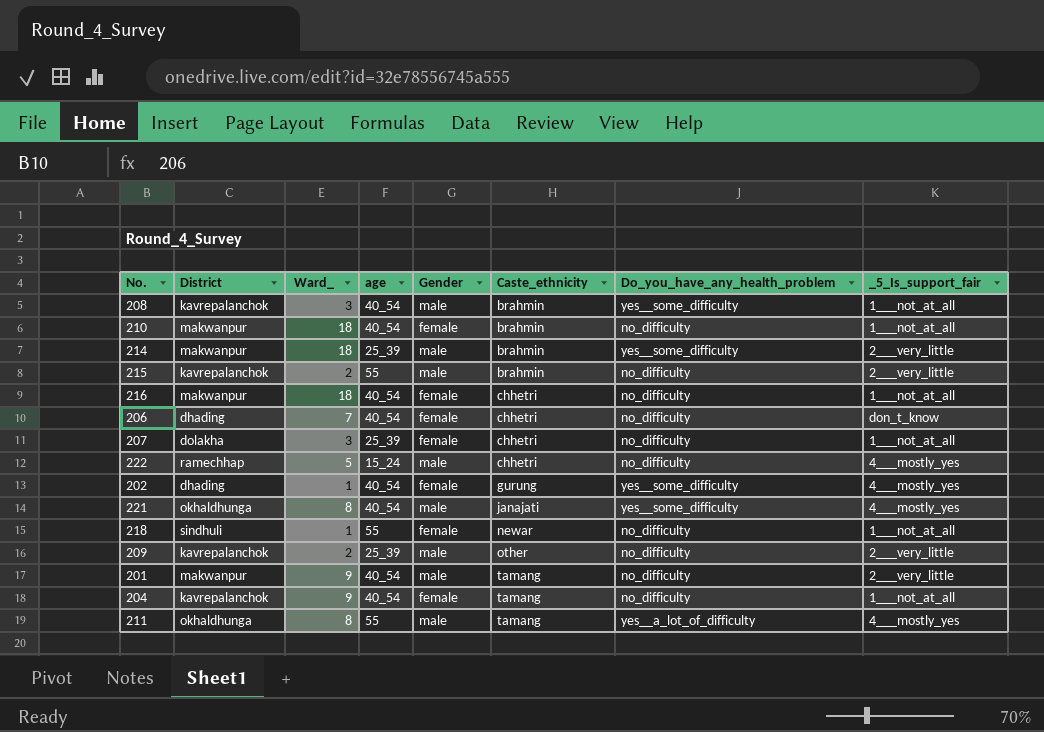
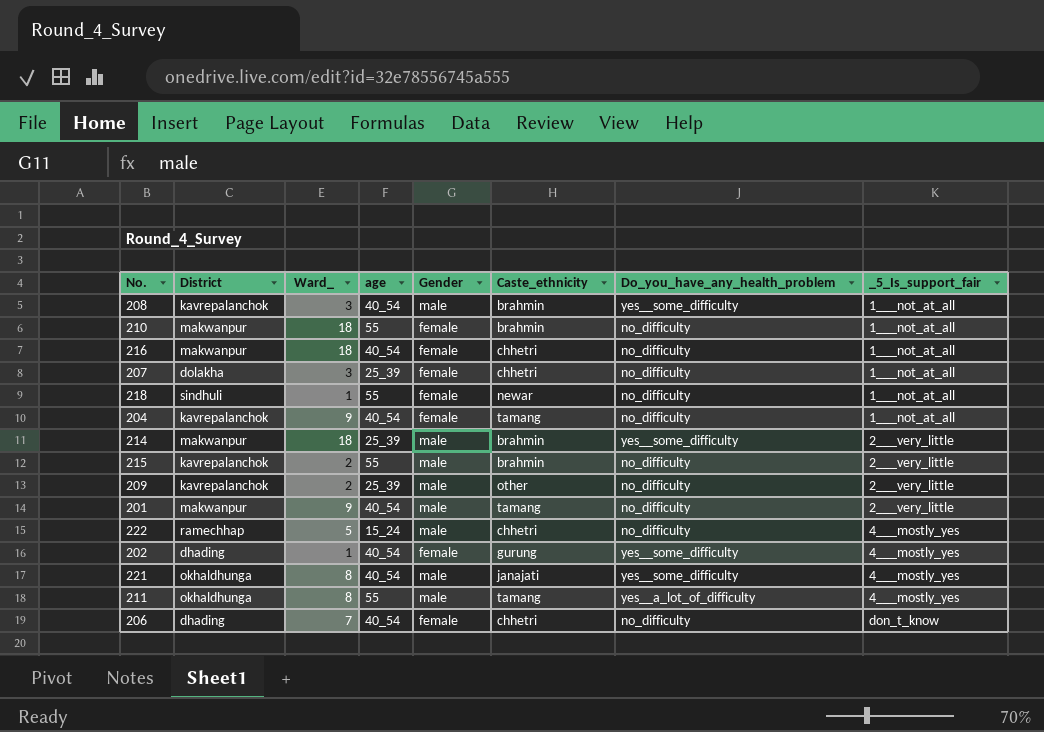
row order: Caste_ethnicity ascending -> _5_Is_support_fair ascending
210 | age: 40_54 -> 55

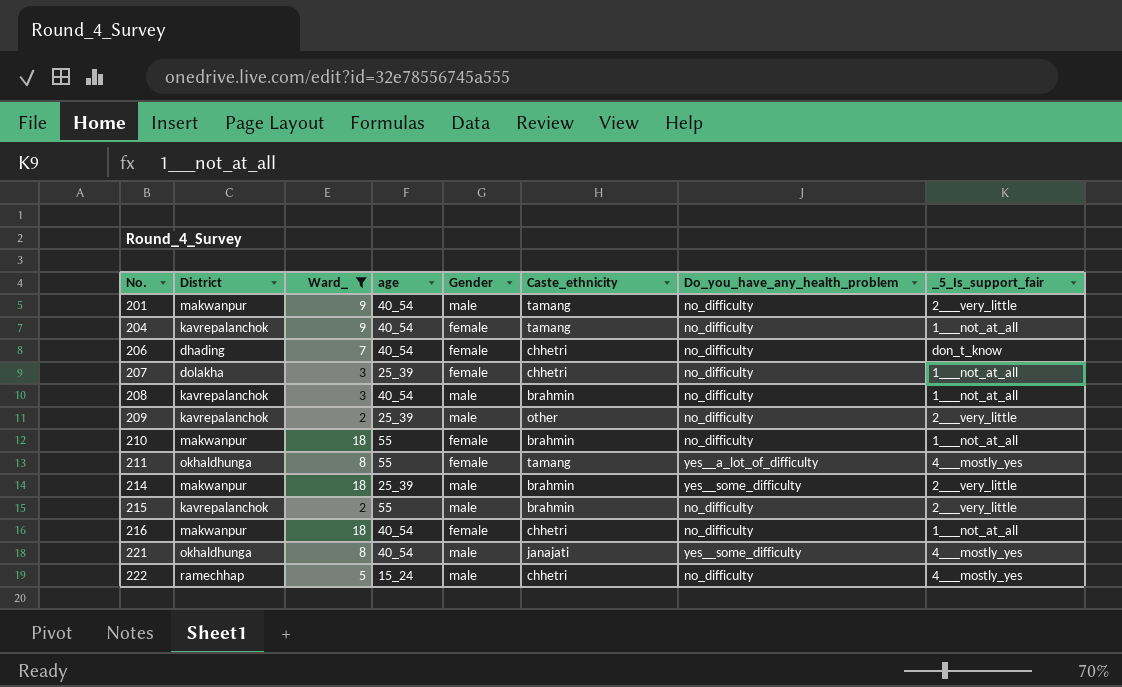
filter: none -> Ward_ != 1
row order: _5_Is_support_fair ascending -> No. ascending
208 | Do_you_have_any_health_problem: yes__some_difficulty -> no_difficulty
211 | Gender: male -> female

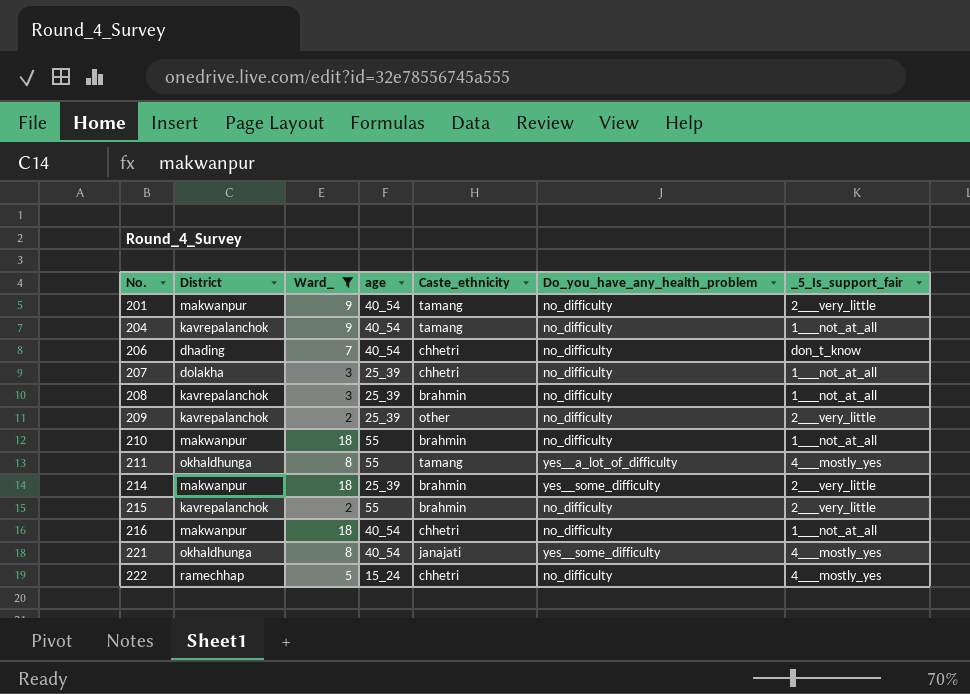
column Gender | position: 5 -> none
208 | age: 40_54 -> 25_39

